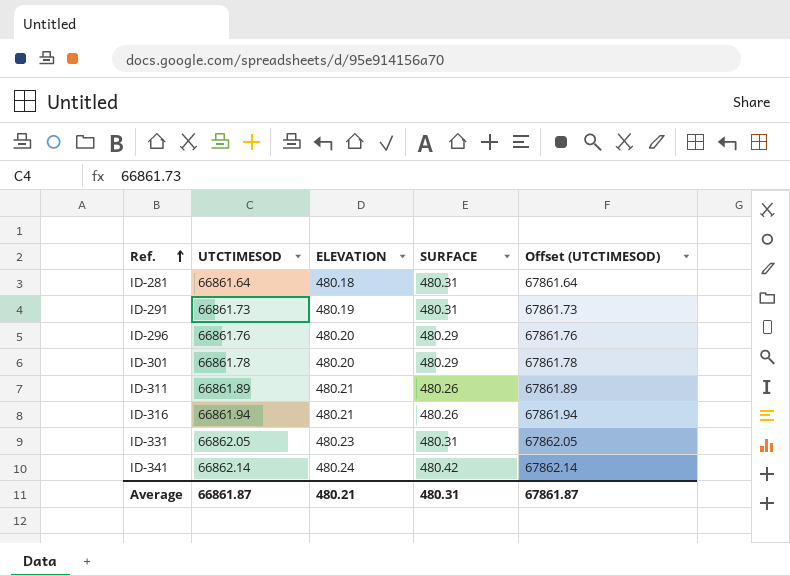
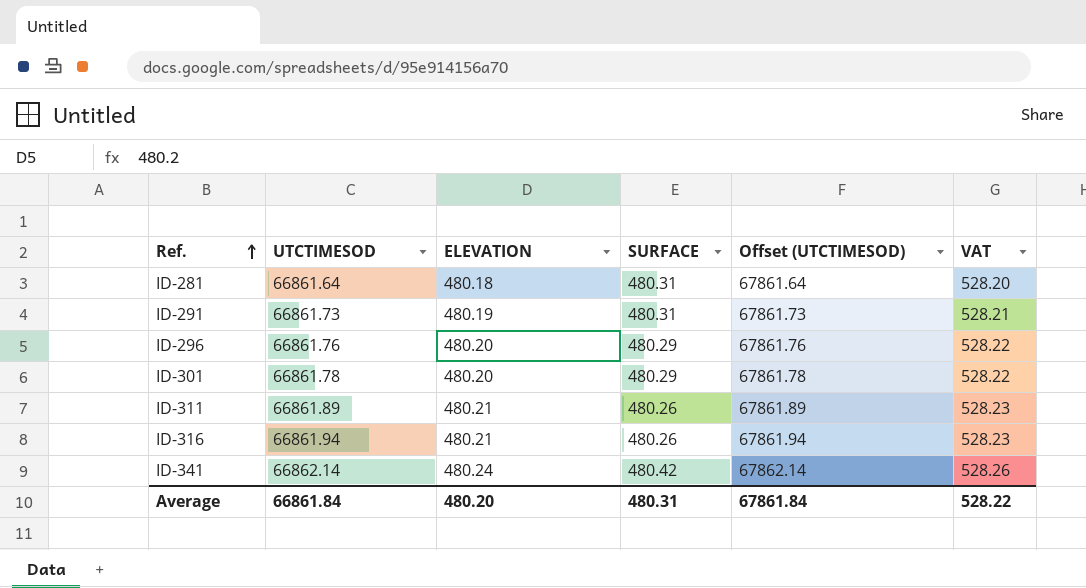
column VAT | formula: none -> [ELEVATION] * 1.1
row ID-331: 66862.05 | 480.23 | 480.31 | 67862.05 -> none
Average | UTCTIMESOD: 66861.87 -> 66861.84
Average | ELEVATION: 480.21 -> 480.20
Average | Offset (UTCTIMESOD): 67861.87 -> 67861.84

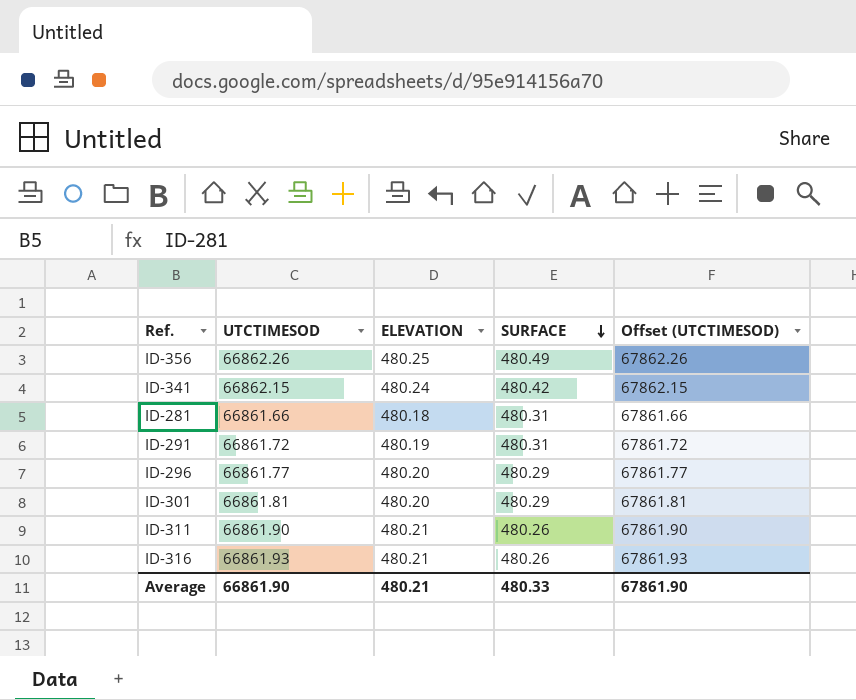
row order: Ref. ascending -> SURFACE descending
column VAT | formula: [ELEVATION] * 1.1 -> none
row ID-356: none -> 66862.26 | 480.25 | 480.49 | 67862.26
ID-341 | UTCTIMESOD: 66862.14 -> 66862.15
ID-341 | Offset (UTCTIMESOD): 67862.14 -> 67862.15
ID-281 | UTCTIMESOD: 66861.64 -> 66861.66
ID-281 | Offset (UTCTIMESOD): 67861.64 -> 67861.66
ID-291 | UTCTIMESOD: 66861.73 -> 66861.72
ID-291 | Offset (UTCTIMESOD): 67861.73 -> 67861.72
ID-296 | UTCTIMESOD: 66861.76 -> 66861.77
ID-296 | Offset (UTCTIMESOD): 67861.76 -> 67861.77
ID-301 | UTCTIMESOD: 66861.78 -> 66861.81
ID-301 | Offset (UTCTIMESOD): 67861.78 -> 67861.81
ID-311 | UTCTIMESOD: 66861.89 -> 66861.90
ID-311 | Offset (UTCTIMESOD): 67861.89 -> 67861.90
ID-316 | UTCTIMESOD: 66861.94 -> 66861.93
ID-316 | Offset (UTCTIMESOD): 67861.94 -> 67861.93
Average | UTCTIMESOD: 66861.84 -> 66861.90
Average | ELEVATION: 480.20 -> 480.21
Average | SURFACE: 480.31 -> 480.33
Average | Offset (UTCTIMESOD): 67861.84 -> 67861.90

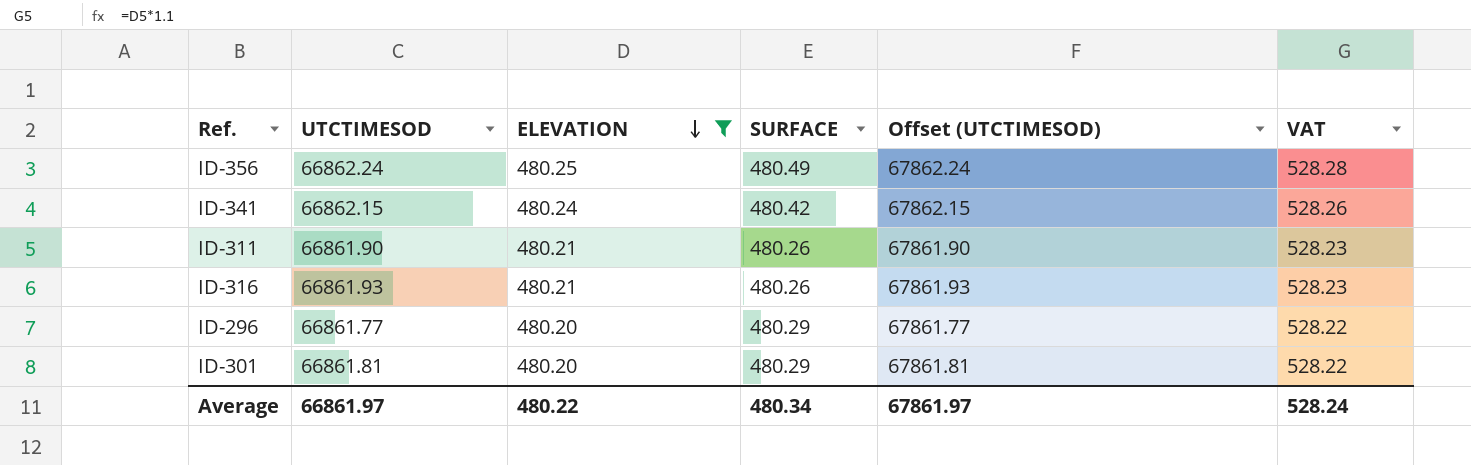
filter: none -> ELEVATION >= 480.20
row order: SURFACE descending -> ELEVATION descending
column VAT | formula: none -> [ELEVATION] * 1.1
ID-356 | UTCTIMESOD: 66862.26 -> 66862.24
ID-356 | Offset (UTCTIMESOD): 67862.26 -> 67862.24
Average | UTCTIMESOD: 66861.90 -> 66861.97
Average | ELEVATION: 480.21 -> 480.22
Average | SURFACE: 480.33 -> 480.34
Average | Offset (UTCTIMESOD): 67861.90 -> 67861.97

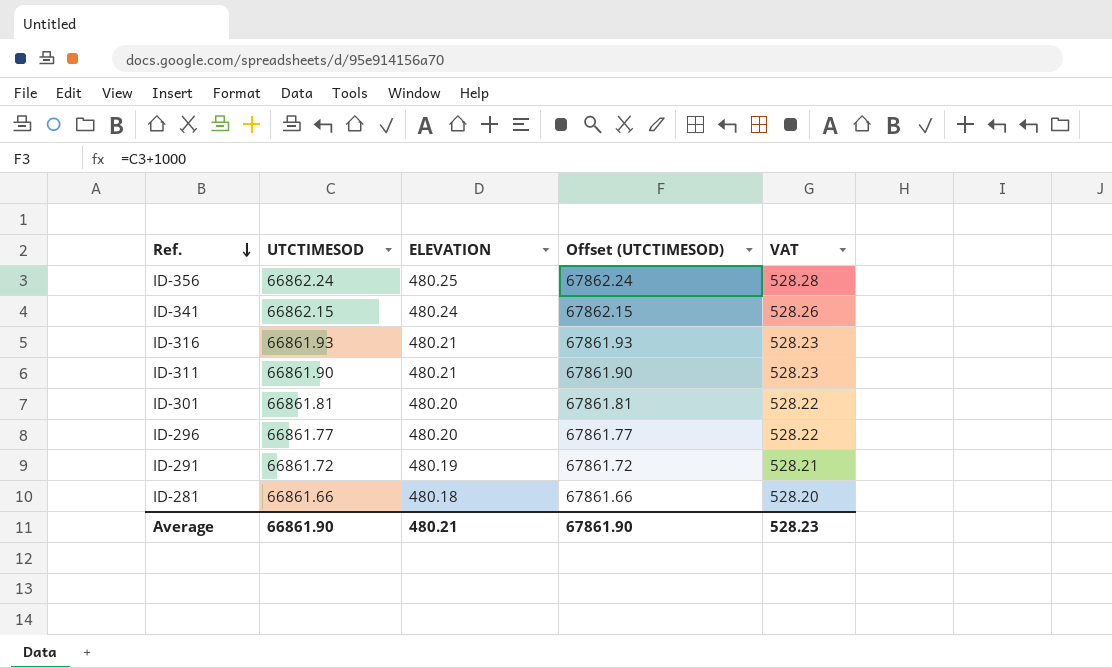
filter: ELEVATION >= 480.20 -> none
row order: ELEVATION descending -> Ref. descending
column SURFACE | position: 4 -> none
Average | UTCTIMESOD: 66861.97 -> 66861.90
Average | ELEVATION: 480.22 -> 480.21
Average | Offset (UTCTIMESOD): 67861.97 -> 67861.90
Average | VAT: 528.24 -> 528.23

